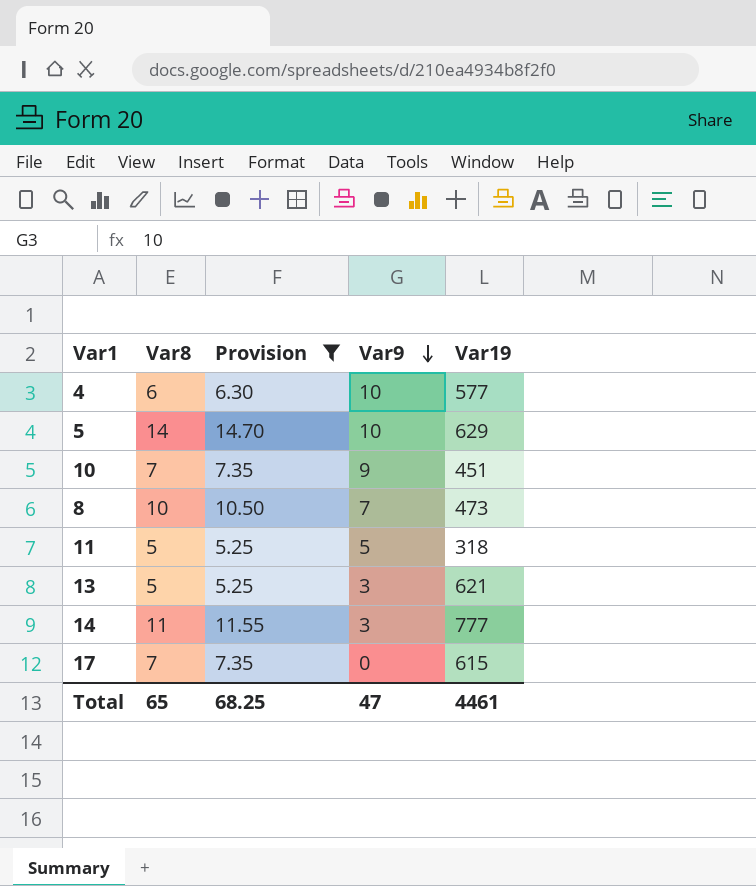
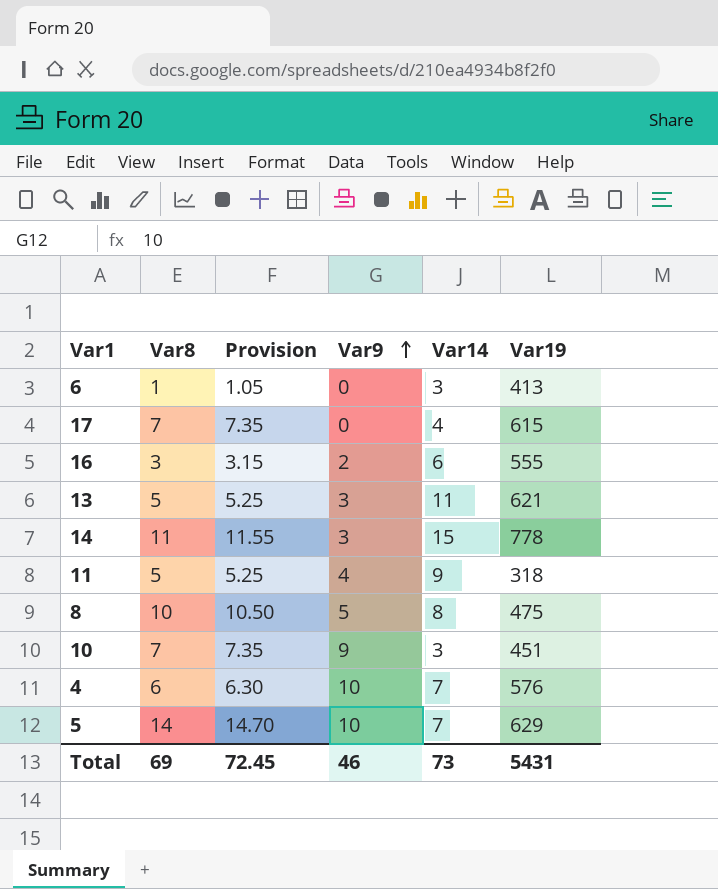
filter: Provision >= 5.25 -> none
row order: Var9 descending -> Var9 ascending
column Var14 | position: none -> 5
14 | Var19: 777 -> 778
11 | Var9: 5 -> 4
8 | Var9: 7 -> 5
8 | Var19: 473 -> 475
4 | Var19: 577 -> 576
Total | Var8: 65 -> 69
Total | Provision: 68.25 -> 72.45
Total | Var9: 47 -> 46
Total | Var19: 4461 -> 5431

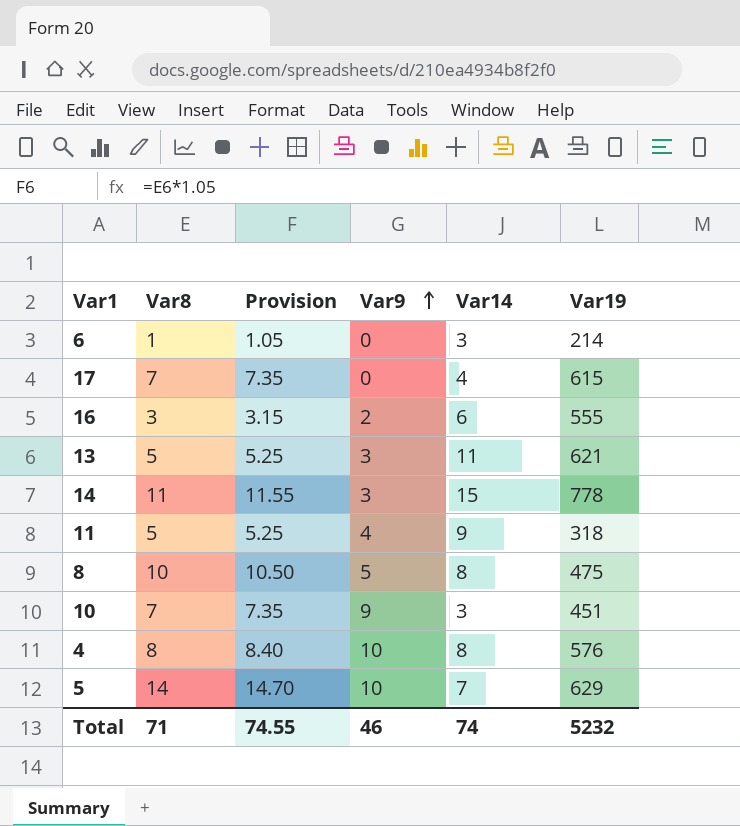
6 | Var19: 413 -> 214
4 | Var8: 6 -> 8
4 | Provision: 6.30 -> 8.40
4 | Var14: 7 -> 8
Total | Var8: 69 -> 71
Total | Provision: 72.45 -> 74.55
Total | Var14: 73 -> 74
Total | Var19: 5431 -> 5232

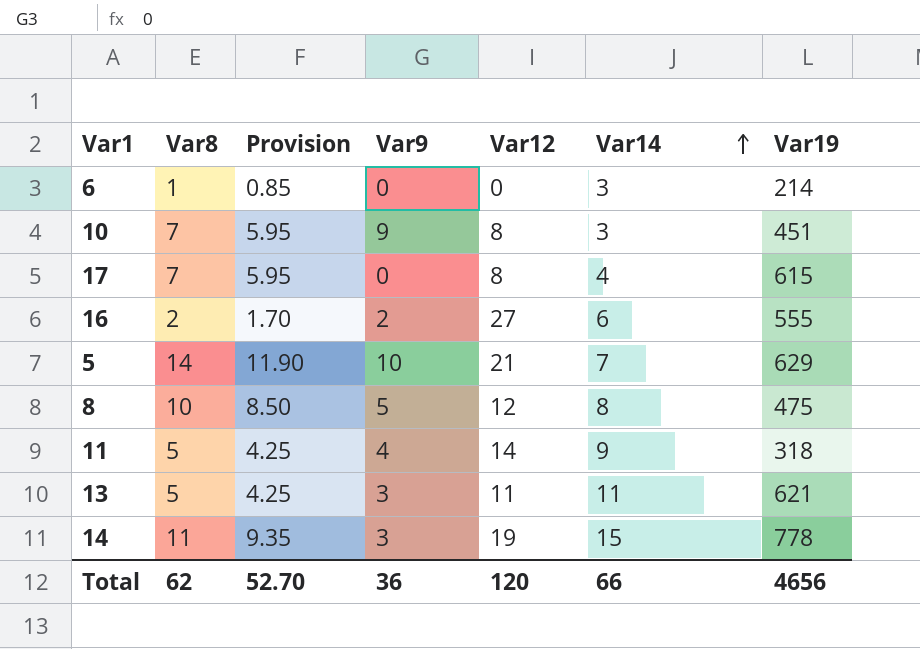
row order: Var9 ascending -> Var14 ascending
column Provision | formula: [Var8] * 1.05 -> [Var8] * 0.85
column Var12 | position: none -> 5
row 4: 8 | 8.40 | 10 | 8 | 576 -> none
16 | Var8: 3 -> 2
Total | Var8: 71 -> 62
Total | Provision: 74.55 -> 52.70
Total | Var9: 46 -> 36
Total | Var14: 74 -> 66
Total | Var19: 5232 -> 4656

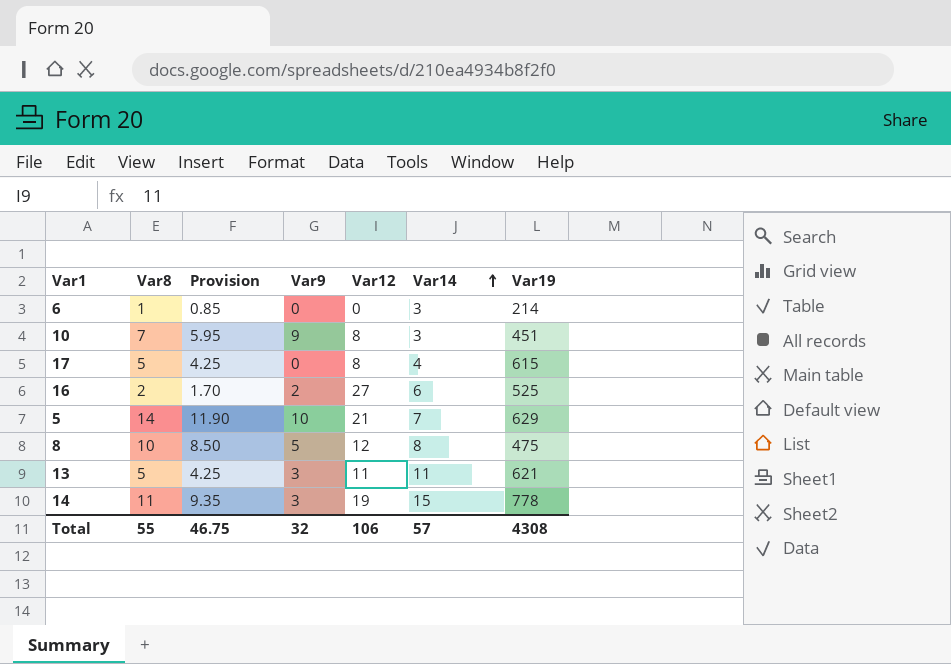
row 11: 5 | 4.25 | 4 | 14 | 9 | 318 -> none
17 | Var8: 7 -> 5
17 | Provision: 5.95 -> 4.25
16 | Var19: 555 -> 525
Total | Var8: 62 -> 55
Total | Provision: 52.70 -> 46.75
Total | Var9: 36 -> 32
Total | Var12: 120 -> 106
Total | Var14: 66 -> 57
Total | Var19: 4656 -> 4308

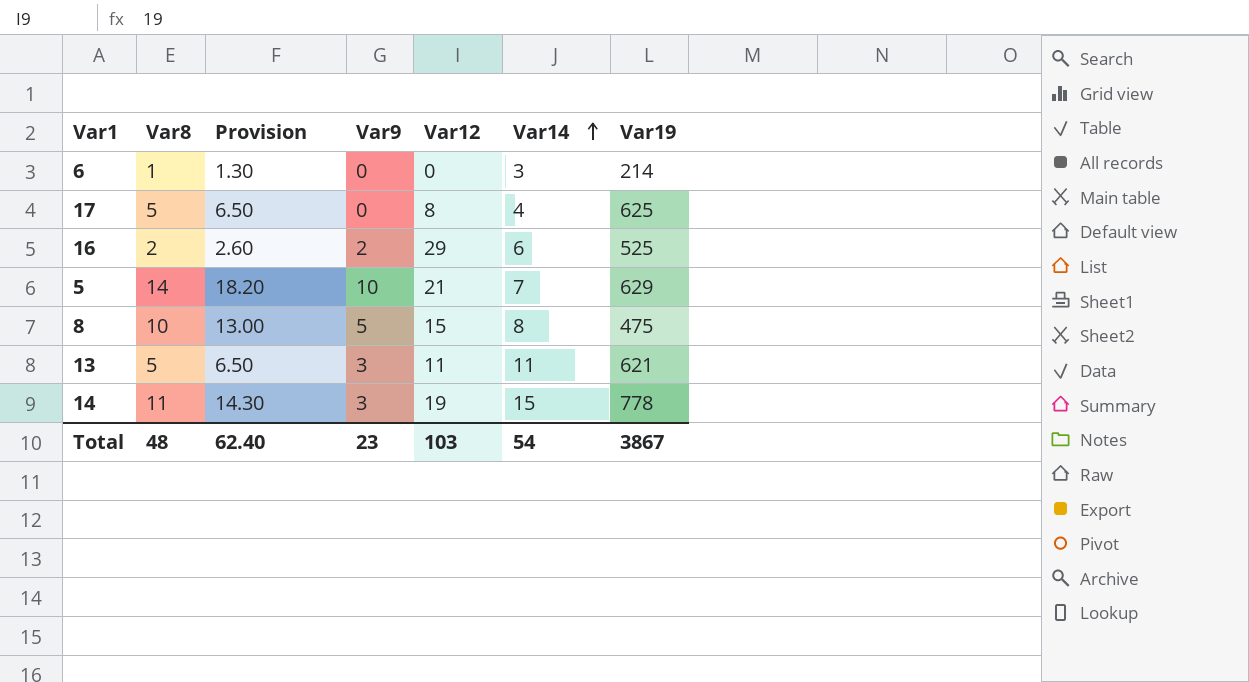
column Provision | formula: [Var8] * 0.85 -> [Var8] * 1.3
row 10: 7 | 5.95 | 9 | 8 | 3 | 451 -> none
17 | Var19: 615 -> 625
16 | Var12: 27 -> 29
8 | Var12: 12 -> 15
Total | Var8: 55 -> 48
Total | Provision: 46.75 -> 62.40
Total | Var9: 32 -> 23
Total | Var12: 106 -> 103
Total | Var14: 57 -> 54
Total | Var19: 4308 -> 3867

